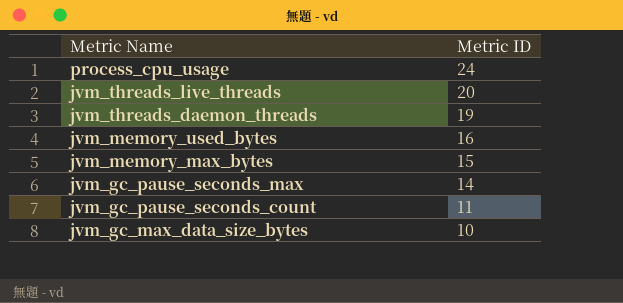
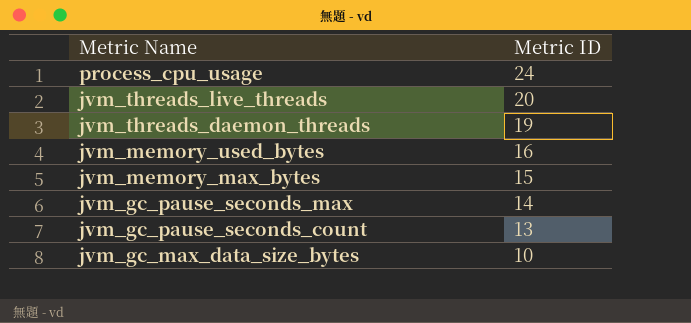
jvm_gc_pause_seconds_count | Metric ID: 11 -> 13

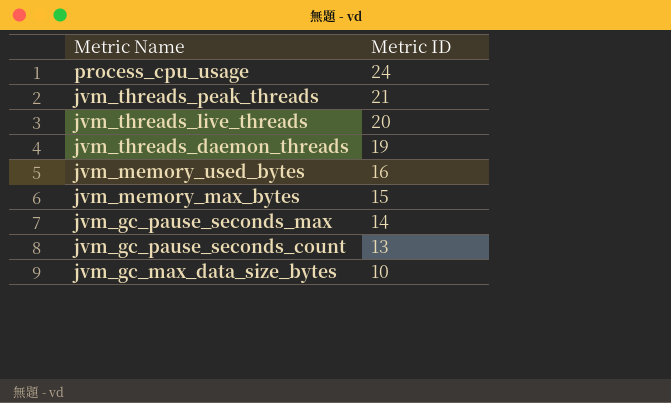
row jvm_threads_peak_threads: none -> 21

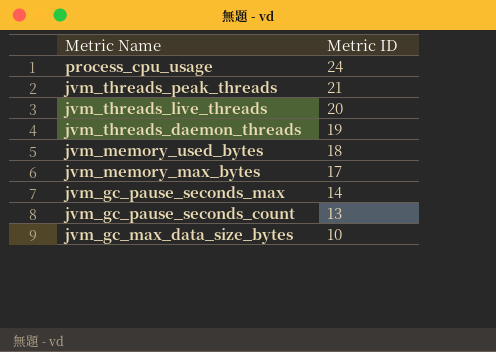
jvm_memory_used_bytes | Metric ID: 16 -> 18
jvm_memory_max_bytes | Metric ID: 15 -> 17

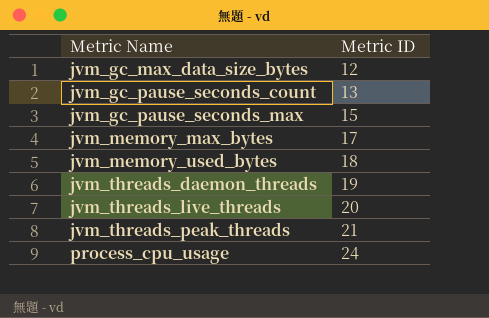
row order: Metric Name descending -> Metric Name ascending
jvm_gc_max_data_size_bytes | Metric ID: 10 -> 12
jvm_gc_pause_seconds_max | Metric ID: 14 -> 15

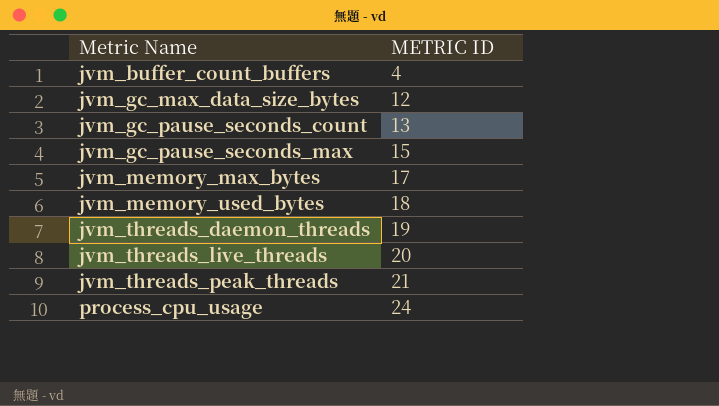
column name: Metric ID -> METRIC ID
row jvm_buffer_count_buffers: none -> 4

